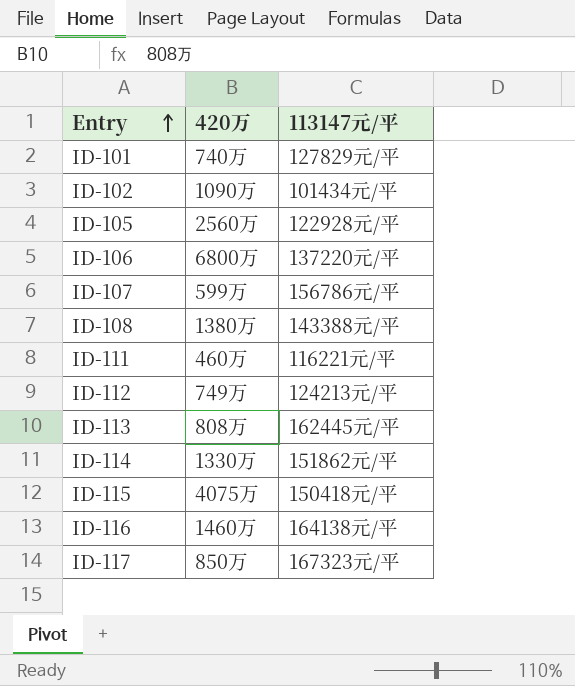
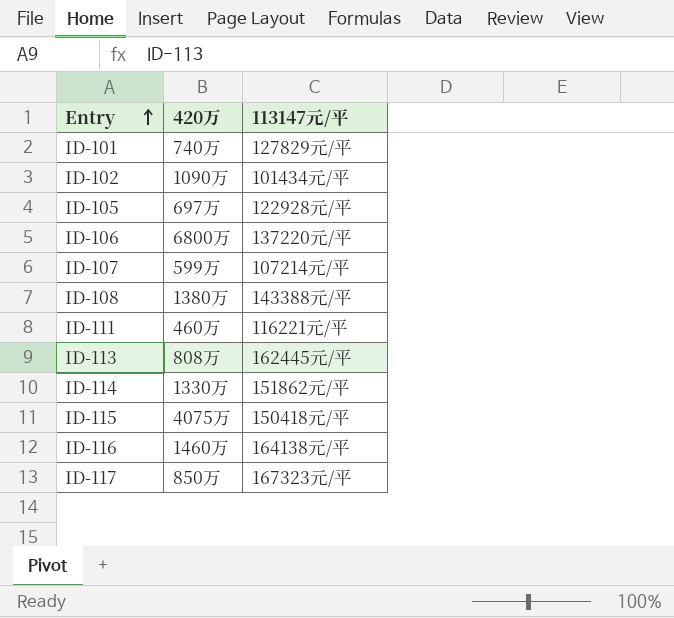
row ID-112: 749万 | 124213元/平 -> none
ID-105 | 420万: 2560万 -> 697万
ID-107 | 113147元/平: 156786元/平 -> 107214元/平

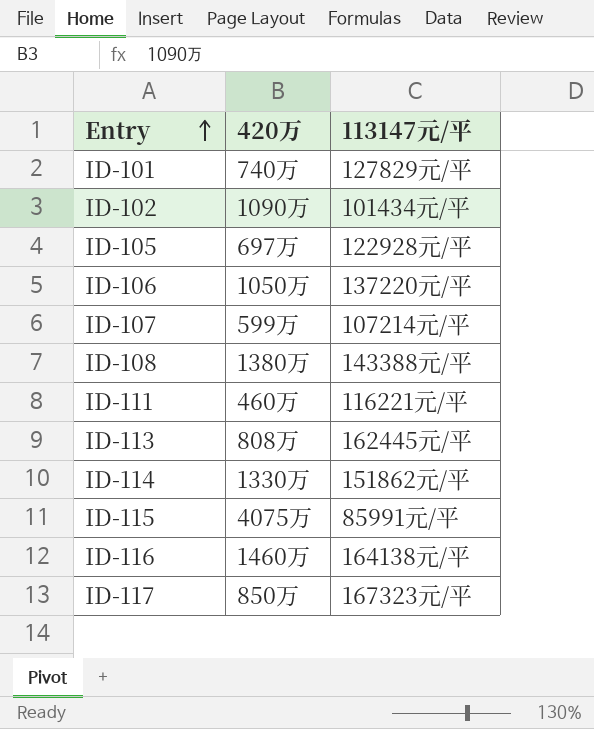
ID-106 | 420万: 6800万 -> 1050万
ID-115 | 113147元/平: 150418元/平 -> 85991元/平

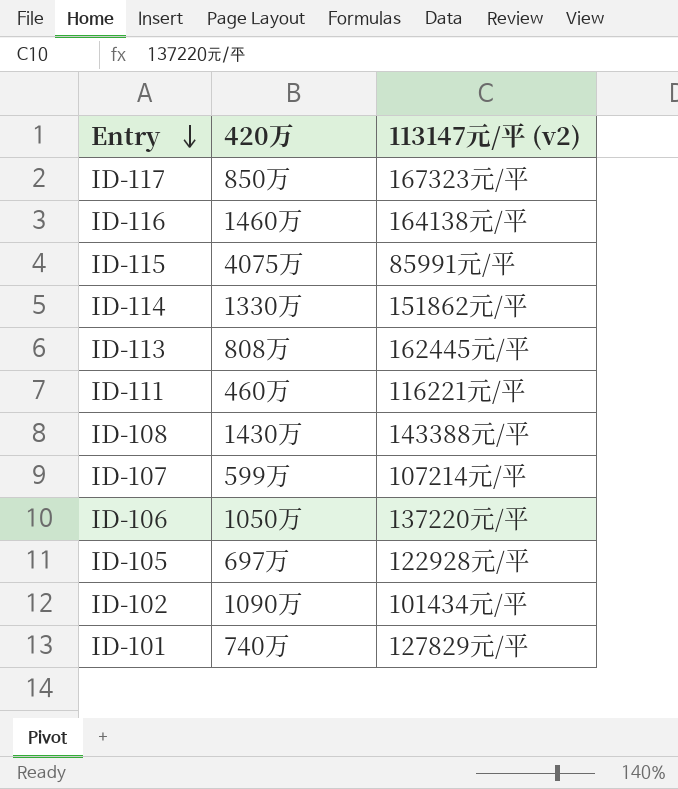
row order: Entry ascending -> Entry descending
column name: 113147元/平 -> 113147元/平 (v2)
ID-108 | 420万: 1380万 -> 1430万

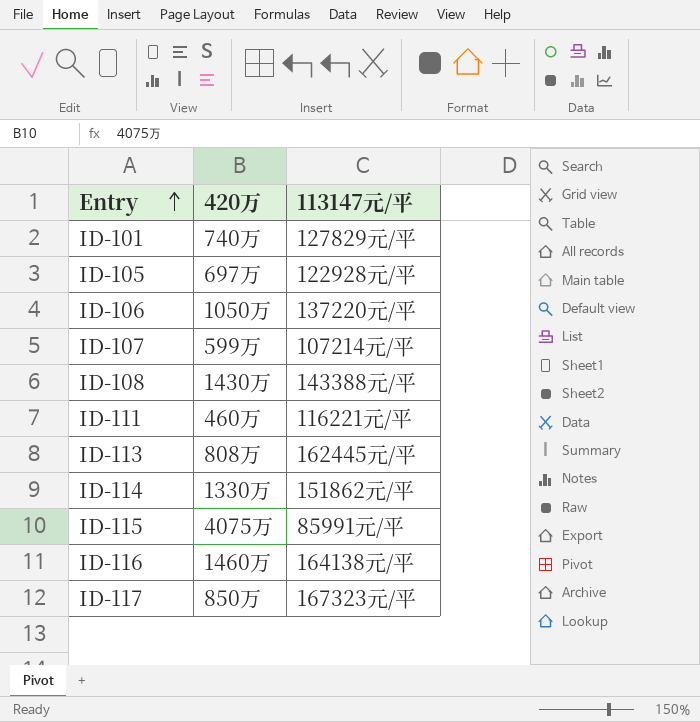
row order: Entry descending -> Entry ascending
column name: 113147元/平 (v2) -> 113147元/平
row ID-102: 1090万 | 101434元/平 -> none

